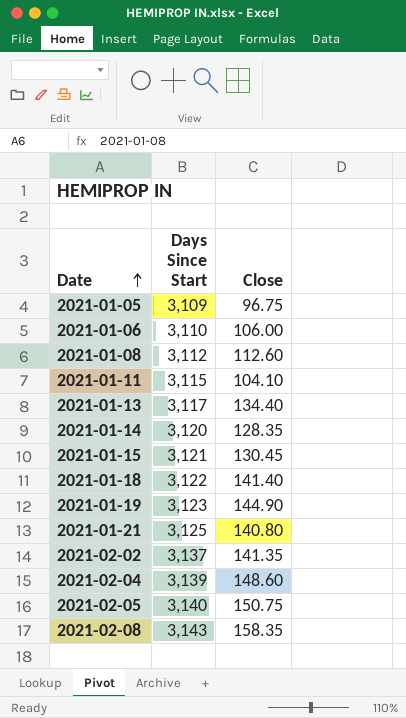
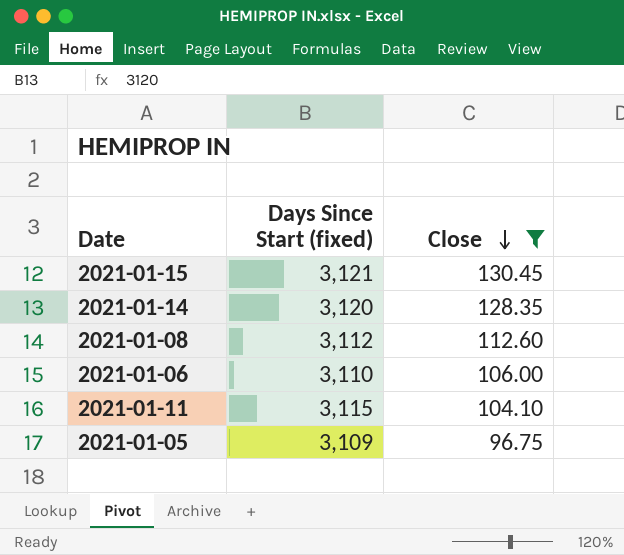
filter: none -> Close <= 130.45
row order: Date ascending -> Close descending
column name: Days Since Start -> Days Since Start (fixed)

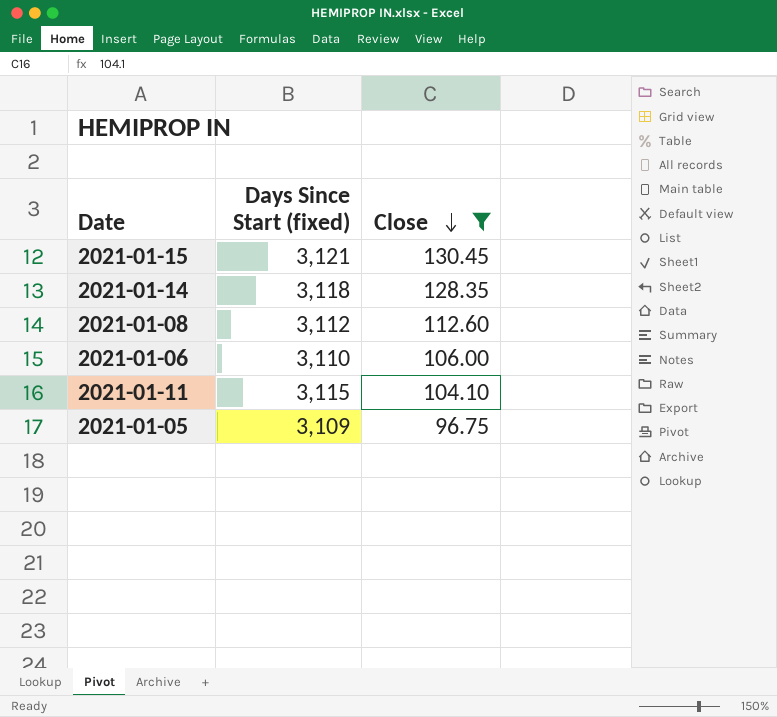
2021-01-14 | Days Since Start (fixed): 3,120 -> 3,118

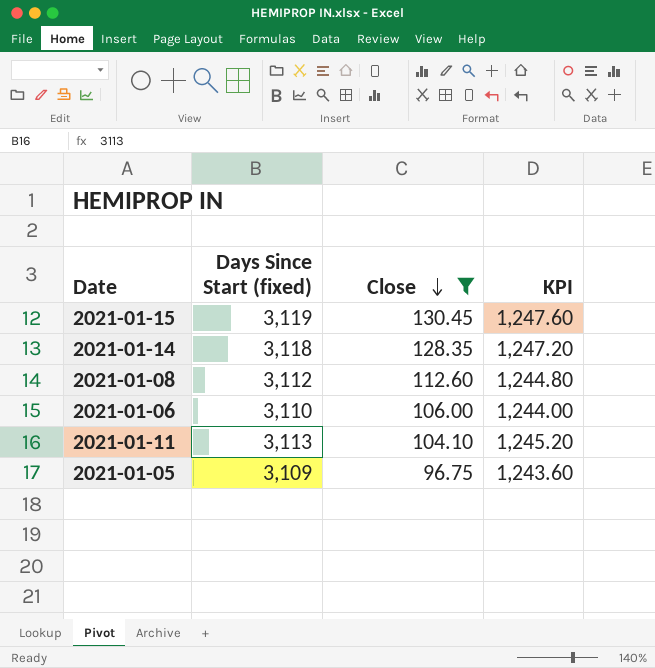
column KPI | formula: none -> [Days Since Start (fixed)] * 0.4
2021-01-15 | Days Since Start (fixed): 3,121 -> 3,119
2021-01-11 | Days Since Start (fixed): 3,115 -> 3,113

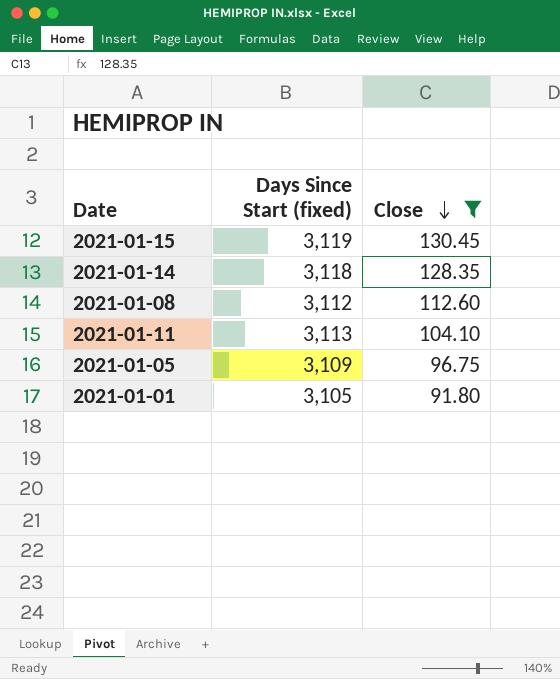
column KPI | formula: [Days Since Start (fixed)] * 0.4 -> none
row 2021-01-06: 3,110 | 106.00 | 1,244.00 -> none
row 2021-01-01: none -> 3,105 | 91.80

